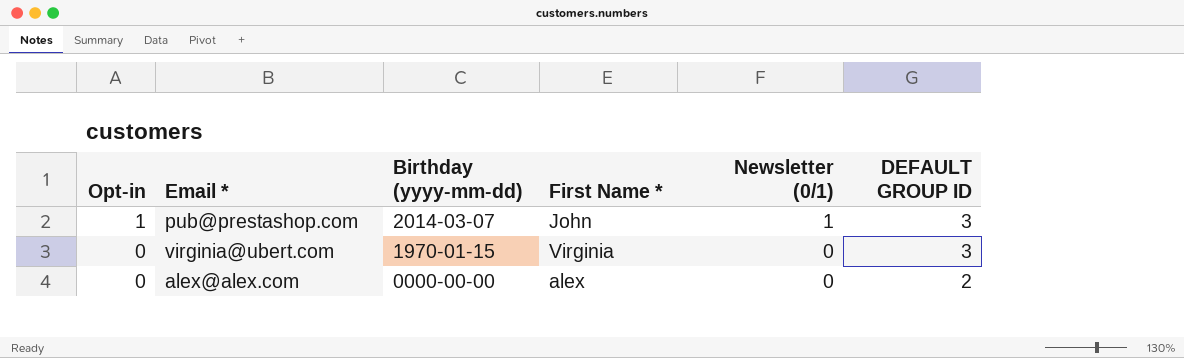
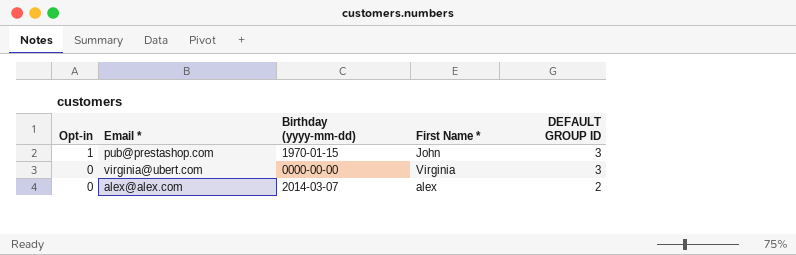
column Newsletter (0/1) | position: 5 -> none
pub@prestashop.com | Birthday (yyyy-mm-dd): 2014-03-07 -> 1970-01-15
virginia@ubert.com | Birthday (yyyy-mm-dd): 1970-01-15 -> 0000-00-00
alex@alex.com | Birthday (yyyy-mm-dd): 0000-00-00 -> 2014-03-07

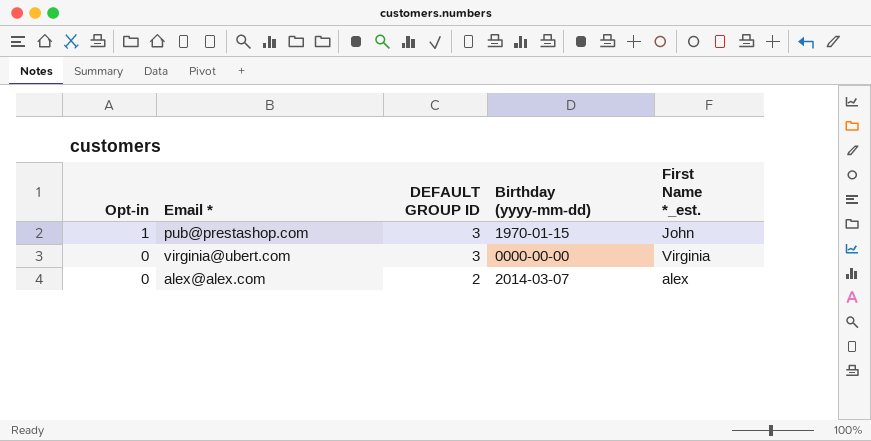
column DEFAULT GROUP ID | position: 5 -> 3
column name: First Name * -> First Name *_est.

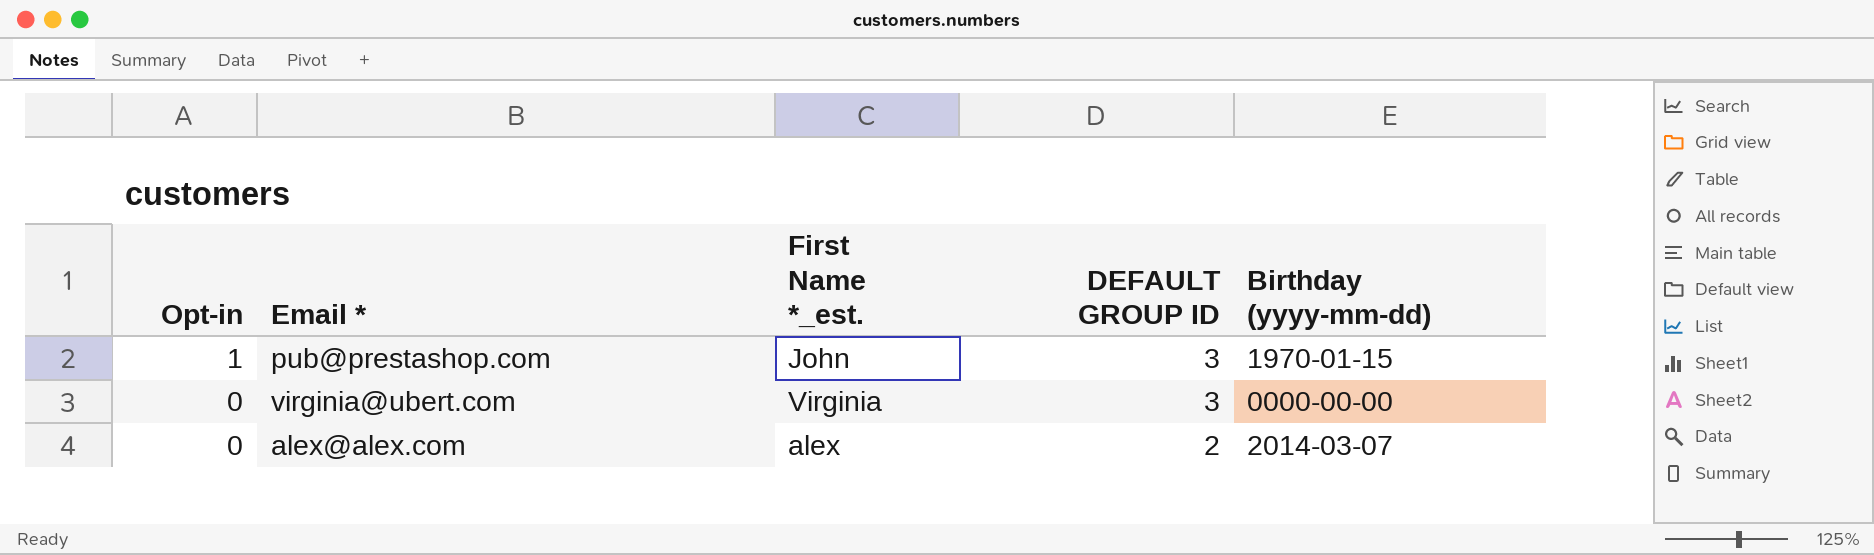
column First Name *_est. | position: 5 -> 3

